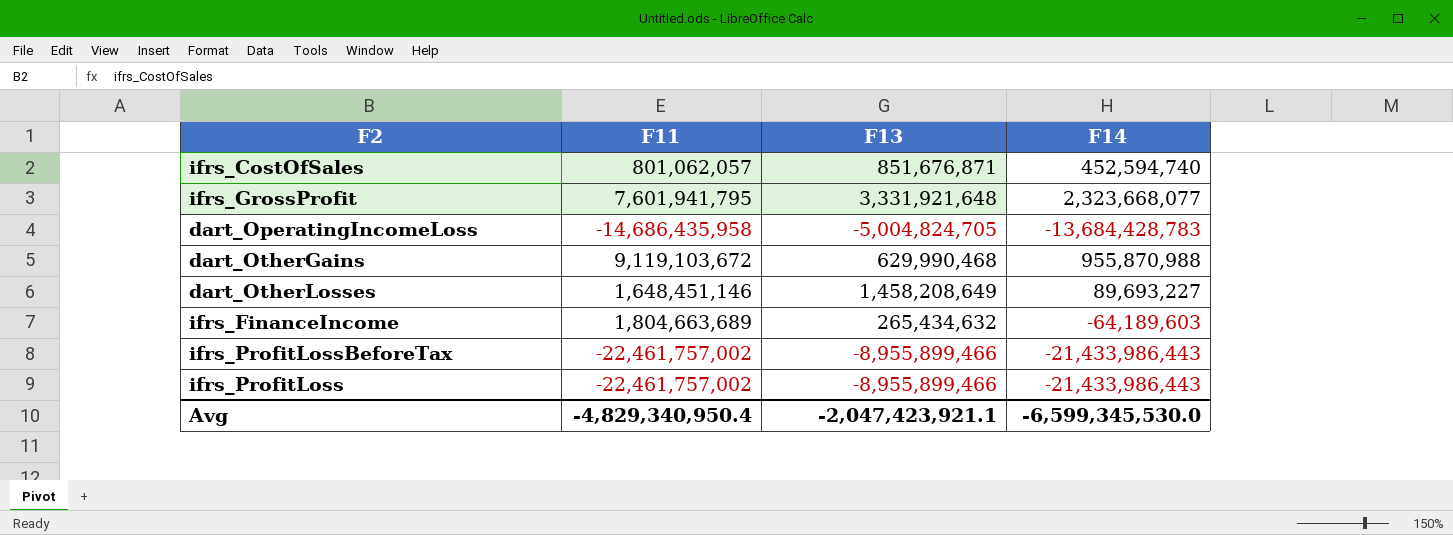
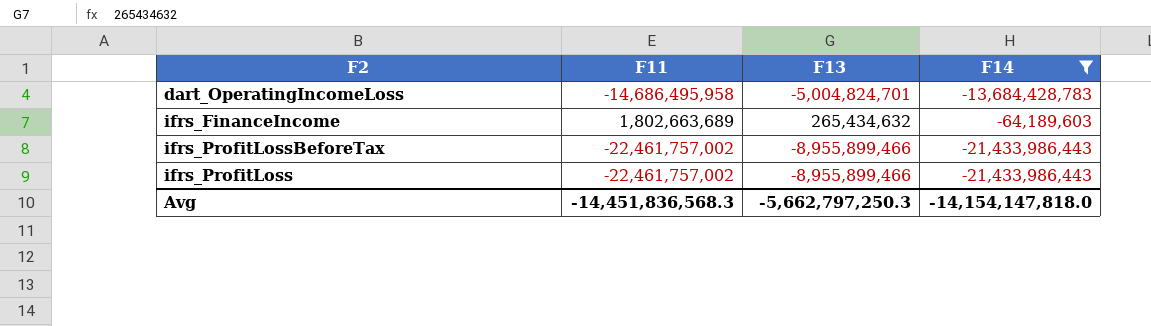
filter: none -> F14 <= -64,189,603
dart_OperatingIncomeLoss | F11: -14,686,435,958 -> -14,686,495,958
dart_OperatingIncomeLoss | F13: -5,004,824,705 -> -5,004,824,701
ifrs_FinanceIncome | F11: 1,804,663,689 -> 1,802,663,689
Avg | F11: -4,829,340,950.4 -> -14,451,836,568.3
Avg | F13: -2,047,423,921.1 -> -5,662,797,250.3
Avg | F14: -6,599,345,530.0 -> -14,154,147,818.0

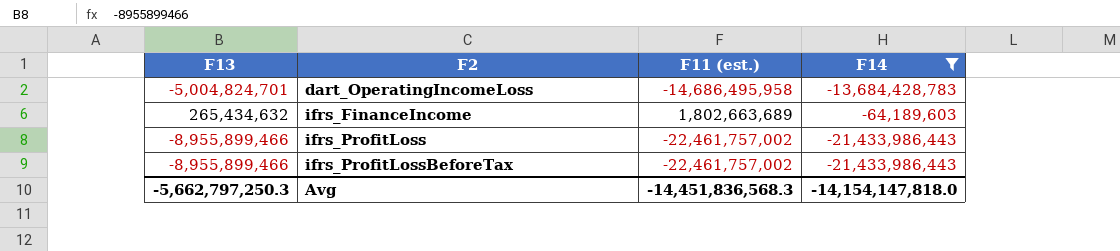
row order: none -> F2 ascending
column F13 | position: 3 -> 1
column name: F11 -> F11 (est.)

